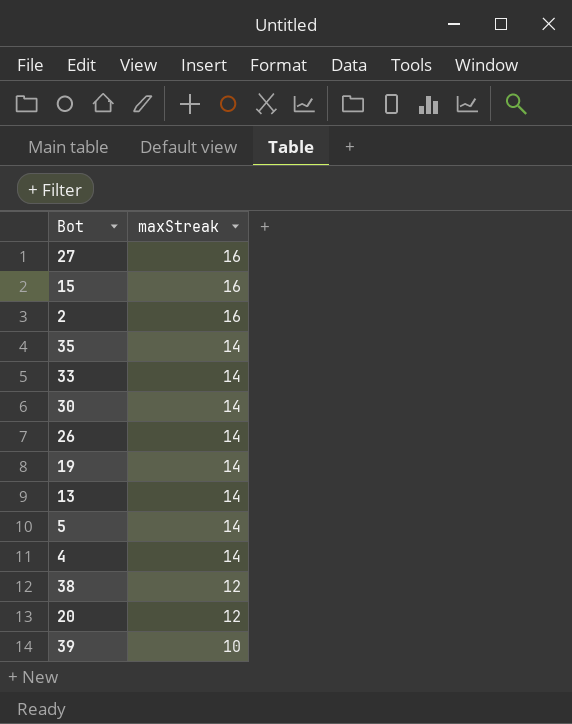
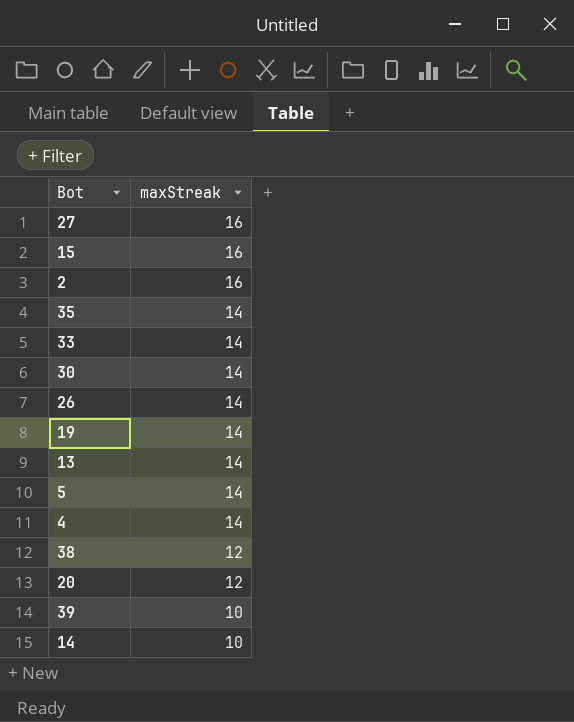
row 14: none -> 10

